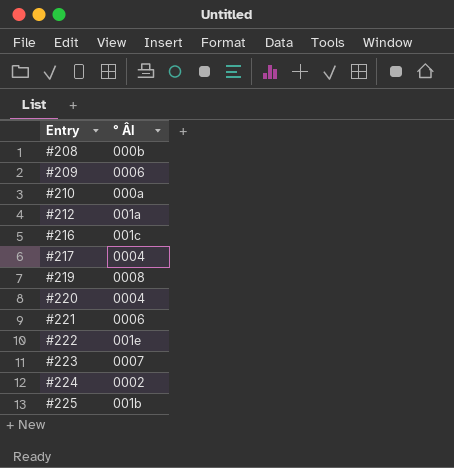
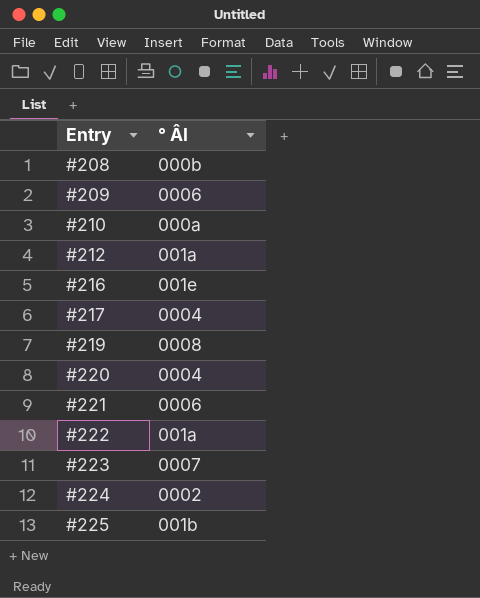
#216 | ° ÂI: 001c -> 001e
#222 | ° ÂI: 001e -> 001a

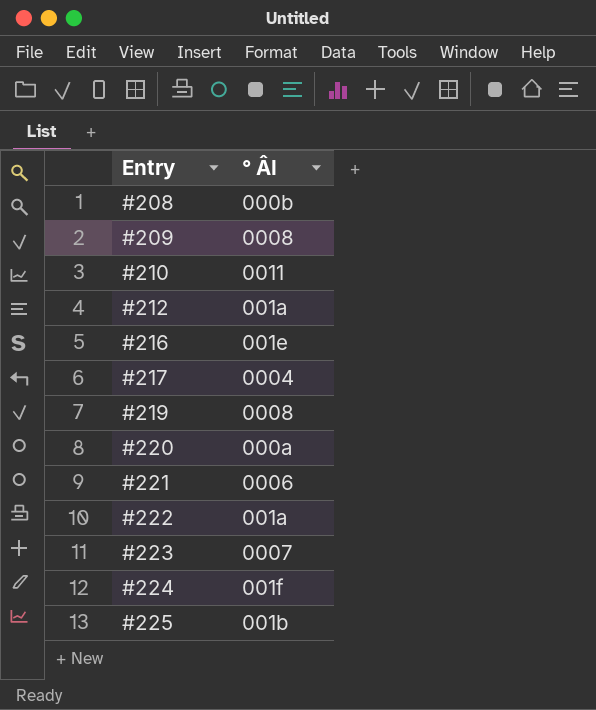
#209 | ° ÂI: 0006 -> 0008
#210 | ° ÂI: 000a -> 0011
#220 | ° ÂI: 0004 -> 000a
#224 | ° ÂI: 0002 -> 001f

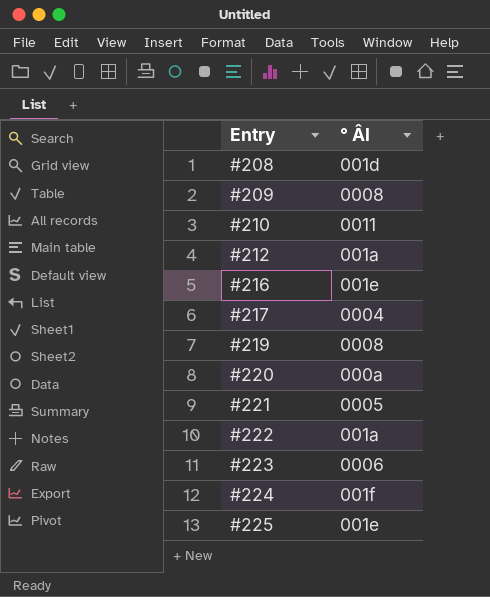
#208 | ° ÂI: 000b -> 001d
#221 | ° ÂI: 0006 -> 0005
#223 | ° ÂI: 0007 -> 0006
#225 | ° ÂI: 001b -> 001e

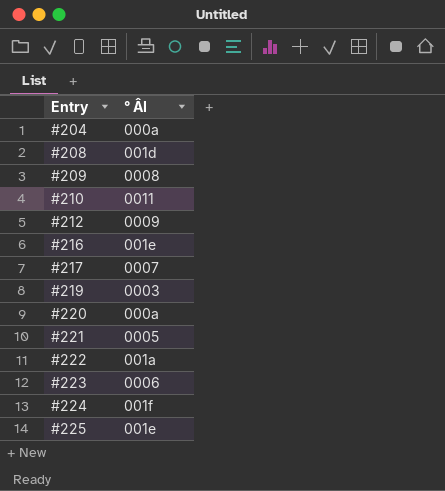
row #204: none -> 000a
#212 | ° ÂI: 001a -> 0009
#217 | ° ÂI: 0004 -> 0007
#219 | ° ÂI: 0008 -> 0003

